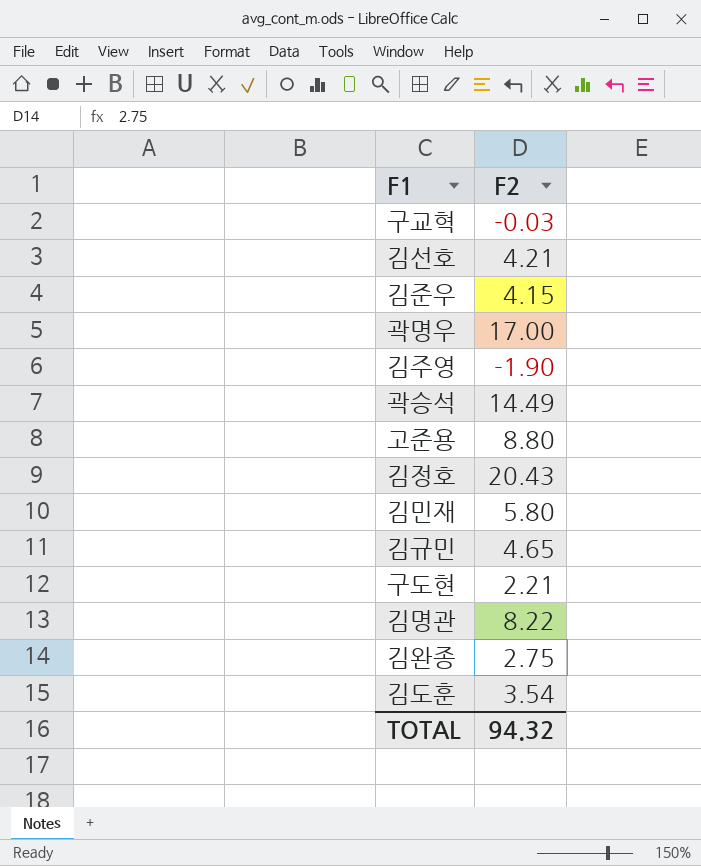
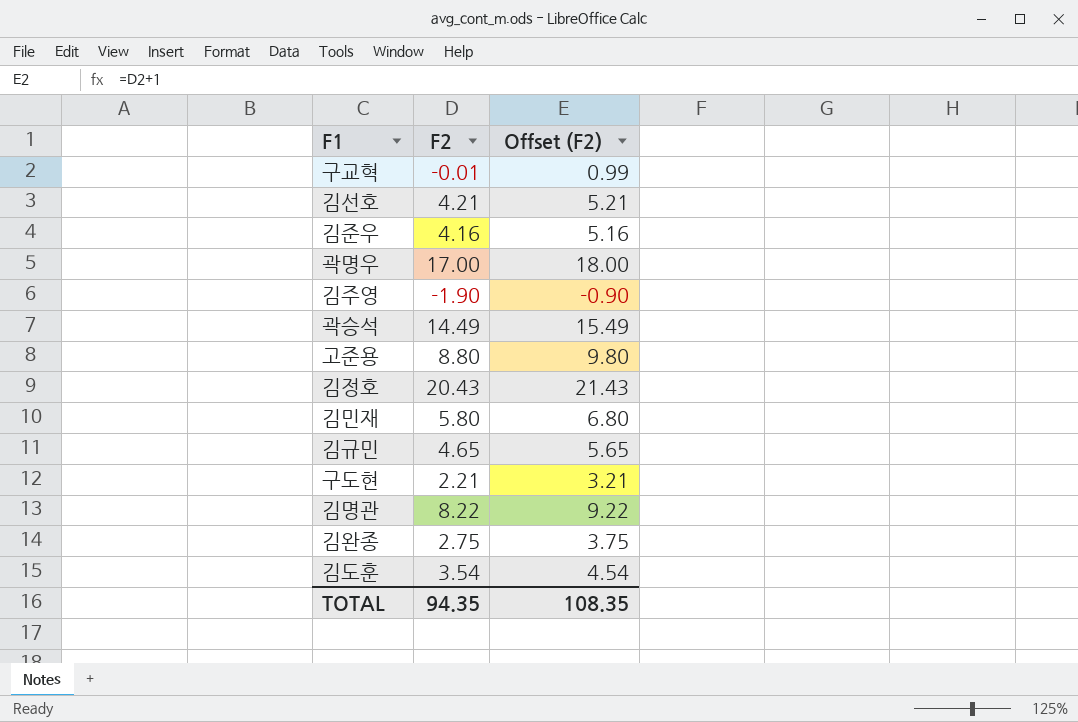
column Offset (F2) | formula: none -> [F2] + 1
구교혁 | F2: -0.03 -> -0.01
김준우 | F2: 4.15 -> 4.16
TOTAL | F2: 94.32 -> 94.35

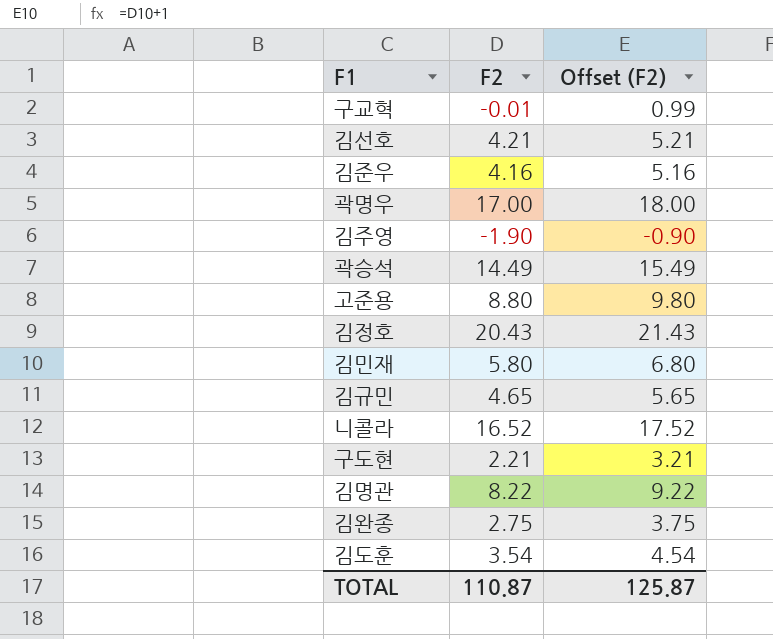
row 니콜라: none -> 16.52 | 17.52
TOTAL | F2: 94.35 -> 110.87
TOTAL | Offset (F2): 108.35 -> 125.87

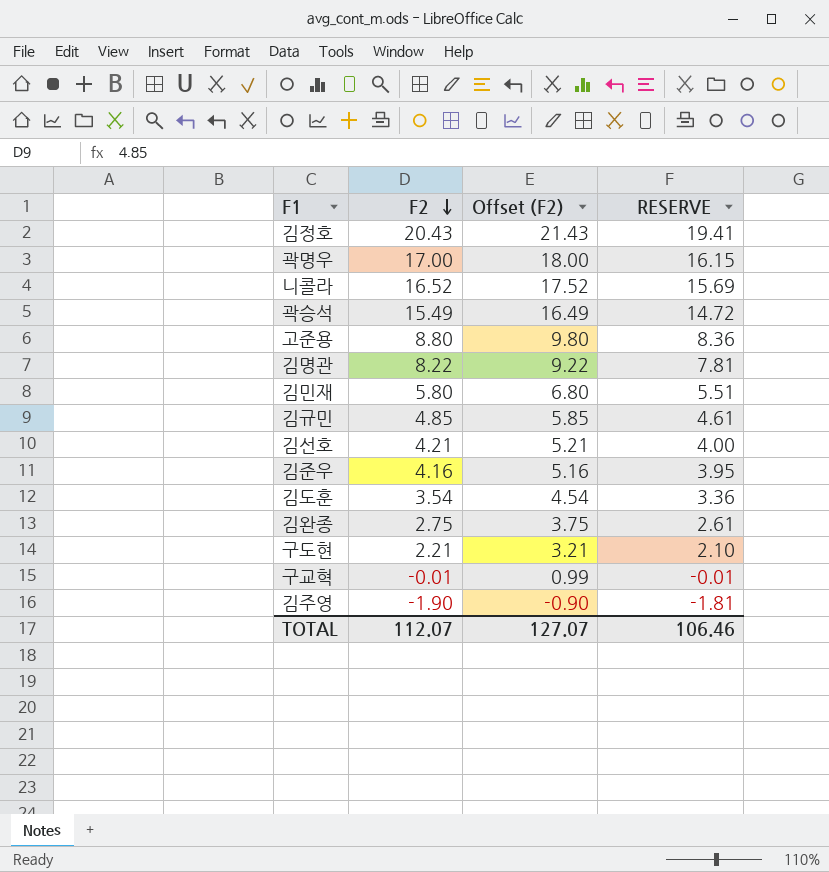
row order: none -> F2 descending
column RESERVE | formula: none -> [F2] * 0.95
곽승석 | F2: 14.49 -> 15.49
곽승석 | Offset (F2): 15.49 -> 16.49
김규민 | F2: 4.65 -> 4.85
김규민 | Offset (F2): 5.65 -> 5.85
TOTAL | F2: 110.87 -> 112.07
TOTAL | Offset (F2): 125.87 -> 127.07

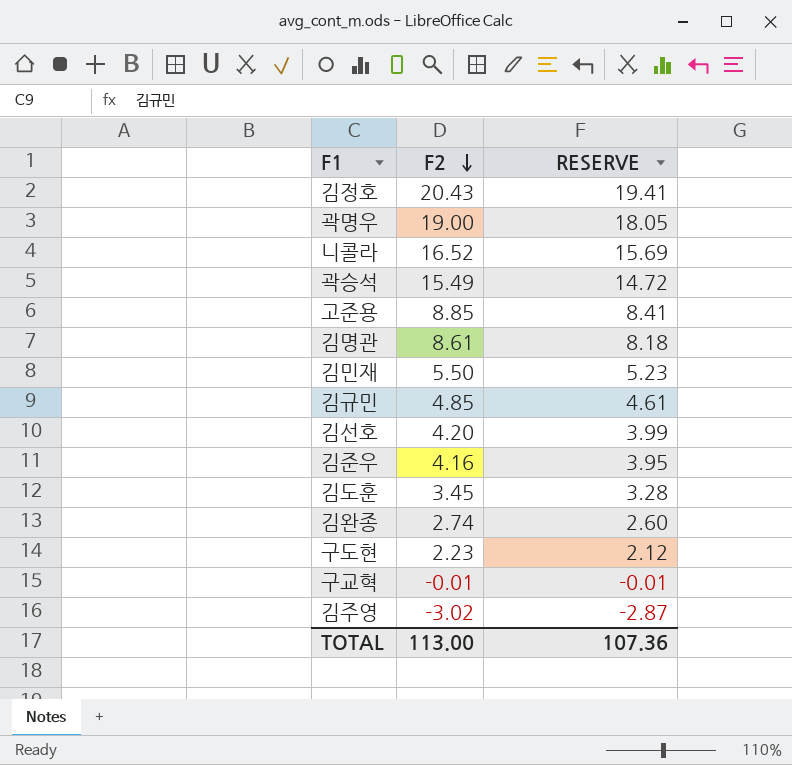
column Offset (F2) | formula: [F2] + 1 -> none
곽명우 | F2: 17.00 -> 19.00
곽명우 | RESERVE: 16.15 -> 18.05
고준용 | F2: 8.80 -> 8.85
고준용 | RESERVE: 8.36 -> 8.41
김명관 | F2: 8.22 -> 8.61
김명관 | RESERVE: 7.81 -> 8.18
김민재 | F2: 5.80 -> 5.50
김민재 | RESERVE: 5.51 -> 5.23
김선호 | F2: 4.21 -> 4.20
김선호 | RESERVE: 4.00 -> 3.99
김도훈 | F2: 3.54 -> 3.45
김도훈 | RESERVE: 3.36 -> 3.28
김완종 | F2: 2.75 -> 2.74
김완종 | RESERVE: 2.61 -> 2.60
구도현 | F2: 2.21 -> 2.23
구도현 | RESERVE: 2.10 -> 2.12
김주영 | F2: -1.90 -> -3.02
김주영 | RESERVE: -1.81 -> -2.87
TOTAL | F2: 112.07 -> 113.00
TOTAL | RESERVE: 106.46 -> 107.36

